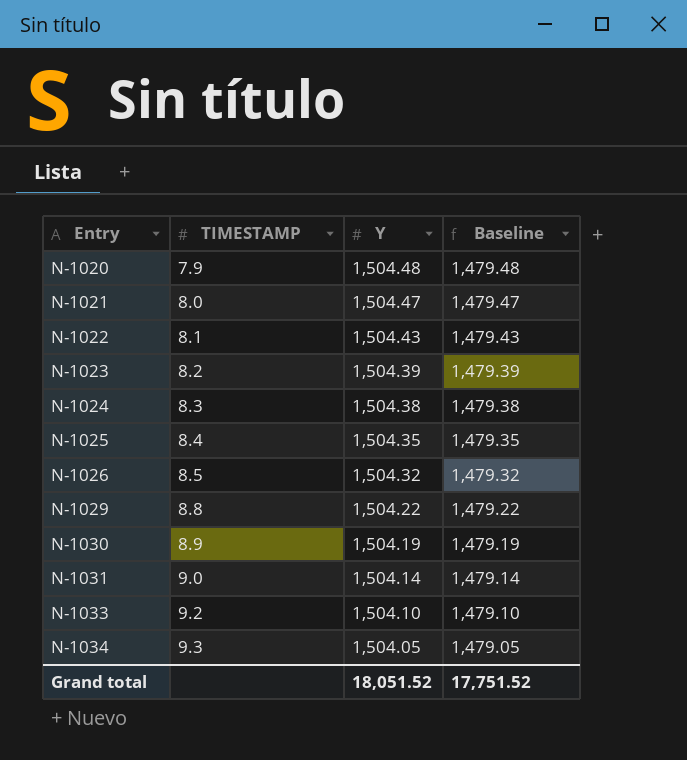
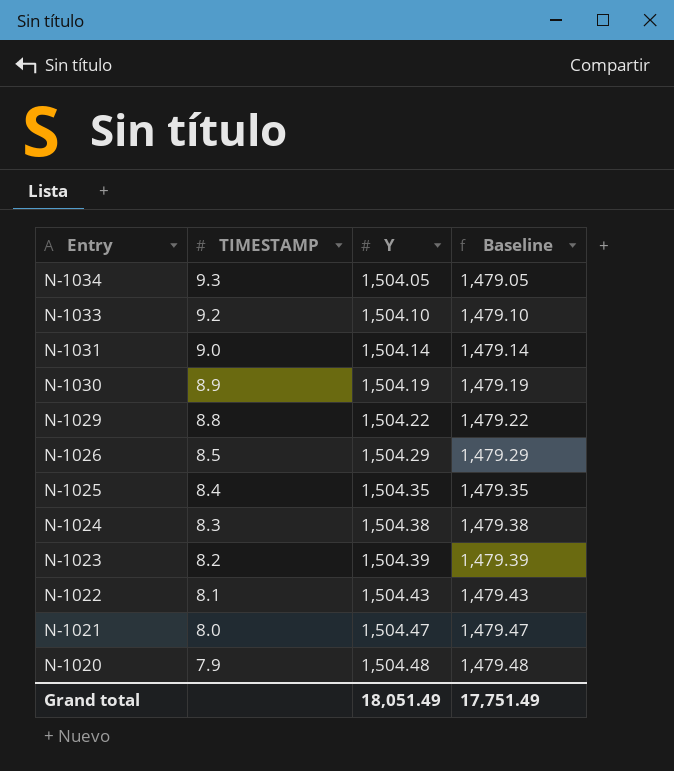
row order: Entry ascending -> Entry descending
N-1026 | Y: 1,504.32 -> 1,504.29
N-1026 | Baseline: 1,479.32 -> 1,479.29
Grand total | Y: 18,051.52 -> 18,051.49
Grand total | Baseline: 17,751.52 -> 17,751.49

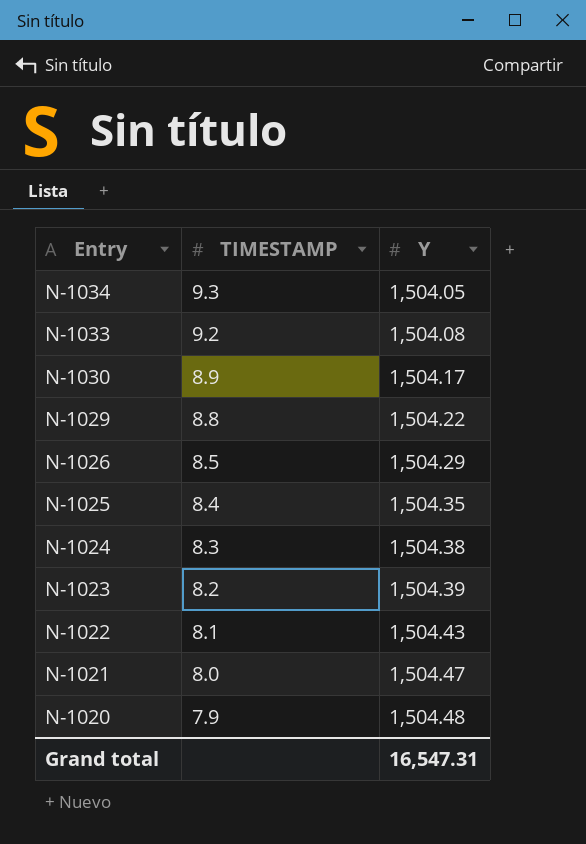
column Baseline | formula: [Y] - 25 -> none
row N-1031: 9.0 | 1,504.14 | 1,479.14 -> none
N-1033 | Y: 1,504.10 -> 1,504.08
N-1030 | Y: 1,504.19 -> 1,504.17
Grand total | Y: 18,051.49 -> 16,547.31

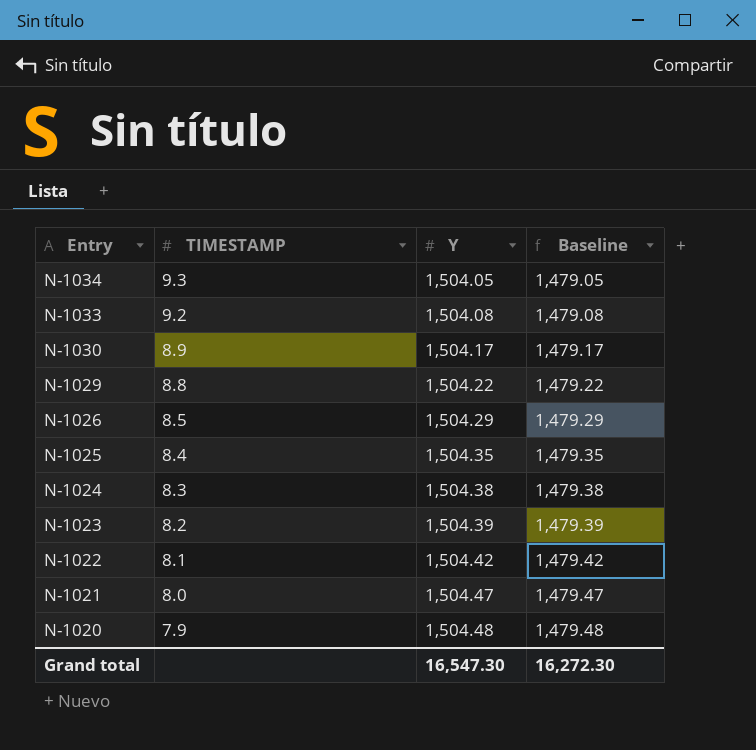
column Baseline | formula: none -> [Y] - 25
N-1022 | Y: 1,504.43 -> 1,504.42
Grand total | Y: 16,547.31 -> 16,547.30

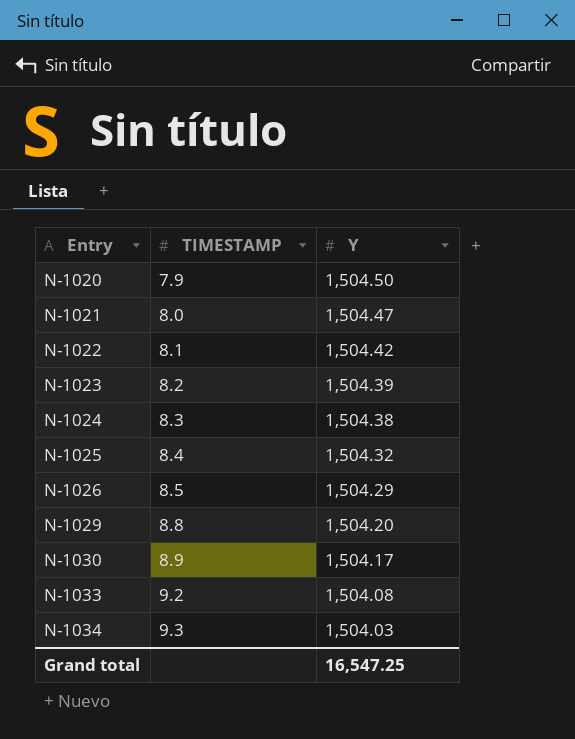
row order: Entry descending -> Entry ascending
column Baseline | formula: [Y] - 25 -> none
N-1020 | Y: 1,504.48 -> 1,504.50
N-1025 | Y: 1,504.35 -> 1,504.32
N-1029 | Y: 1,504.22 -> 1,504.20
N-1034 | Y: 1,504.05 -> 1,504.03
Grand total | Y: 16,547.30 -> 16,547.25

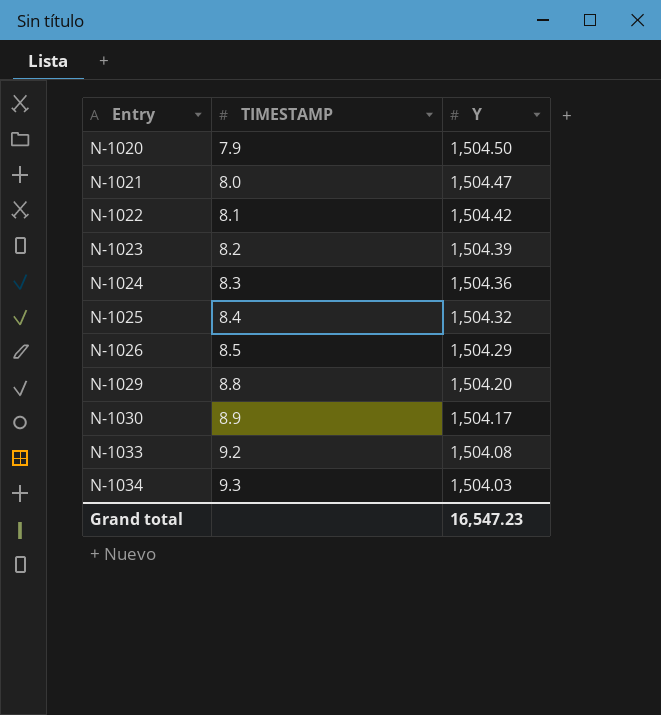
N-1024 | Y: 1,504.38 -> 1,504.36
Grand total | Y: 16,547.25 -> 16,547.23

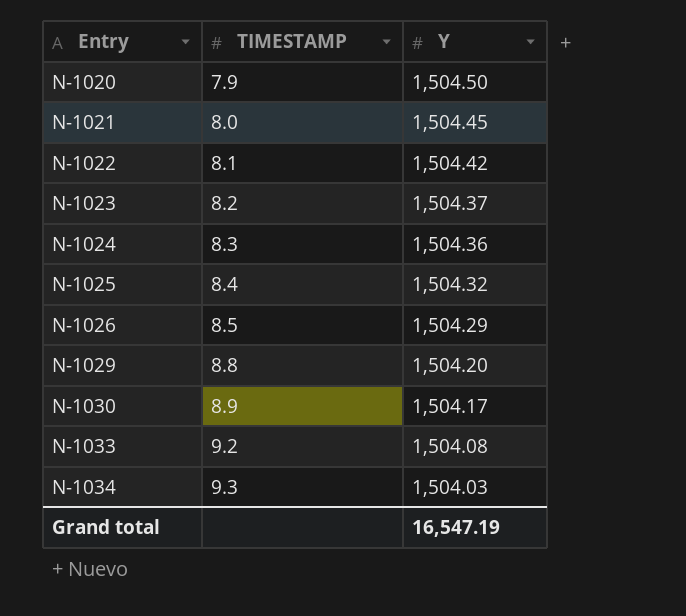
N-1021 | Y: 1,504.47 -> 1,504.45
N-1023 | Y: 1,504.39 -> 1,504.37
Grand total | Y: 16,547.23 -> 16,547.19

